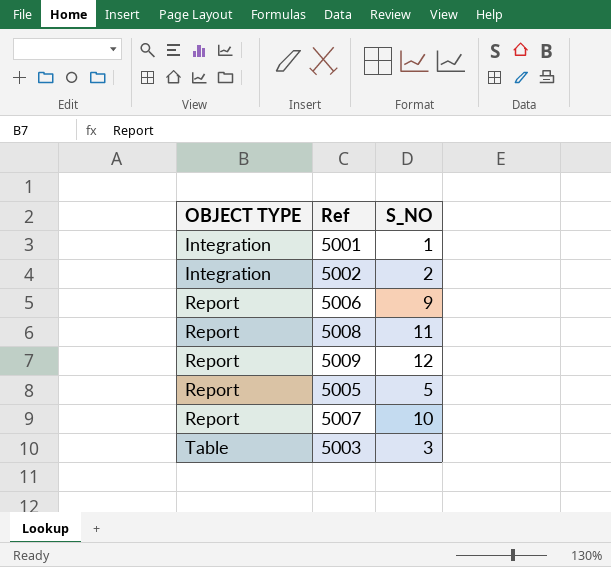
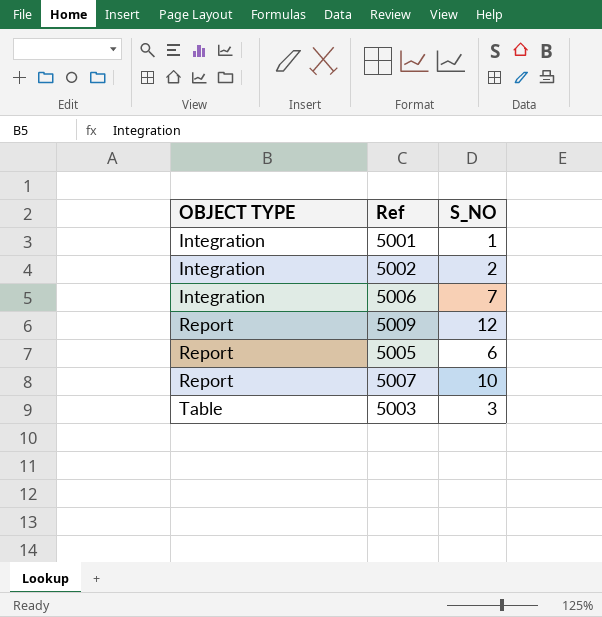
row 5008: Report | 11 -> none
5006 | OBJECT TYPE: Report -> Integration
5006 | S_NO: 9 -> 7
5005 | S_NO: 5 -> 6

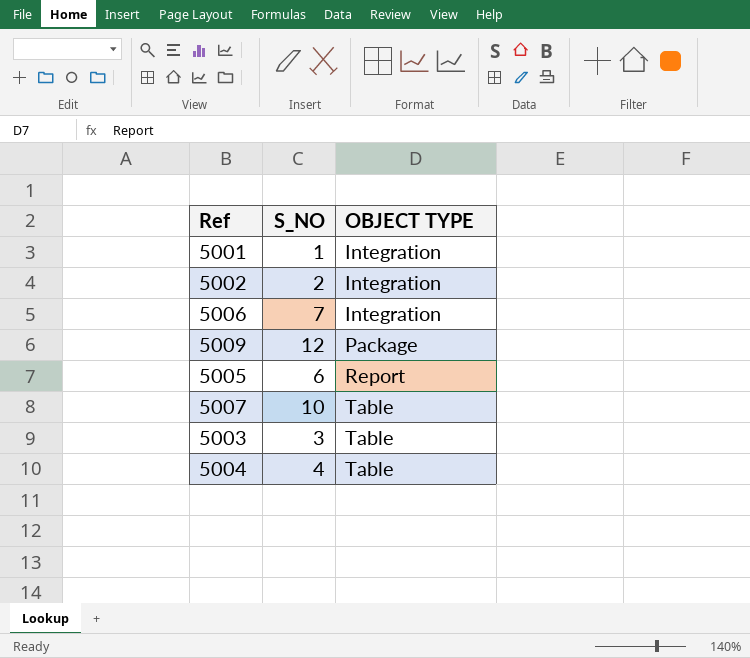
column OBJECT TYPE | position: 1 -> 3
5009 | OBJECT TYPE: Report -> Package
5007 | OBJECT TYPE: Report -> Table
row 5004: none -> 4 | Table

